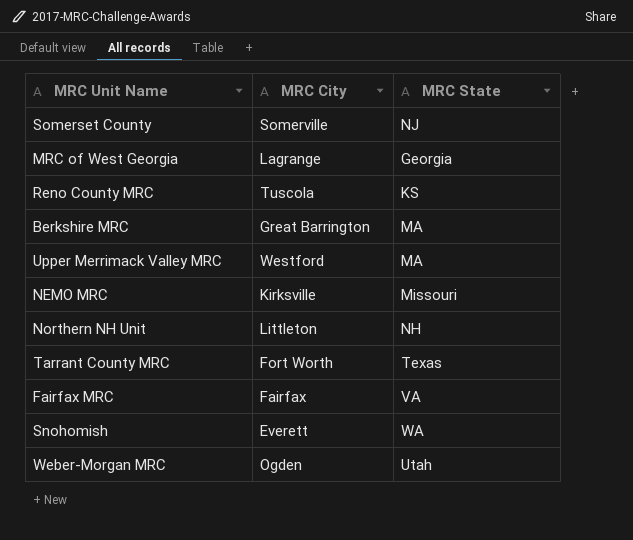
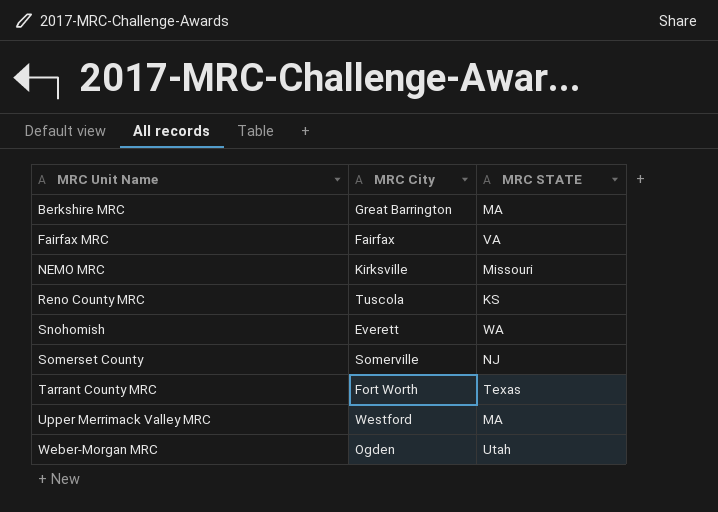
row order: none -> MRC Unit Name ascending
column name: MRC State -> MRC STATE
row MRC of West Georgia: Lagrange | Georgia -> none
row Northern NH Unit: Littleton | NH -> none

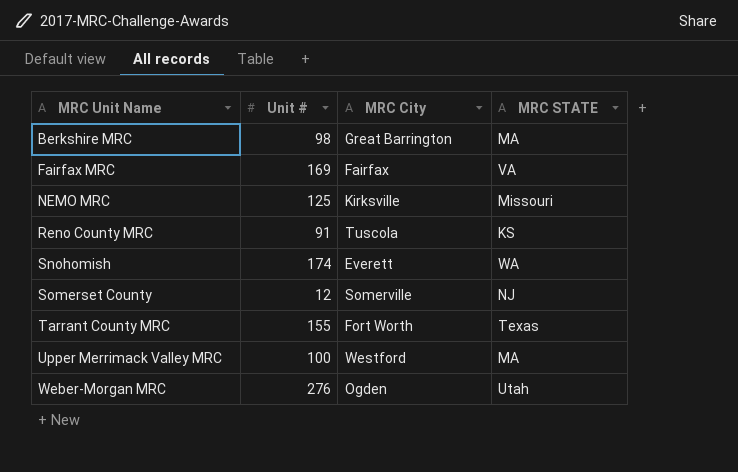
column Unit # | position: none -> 2

